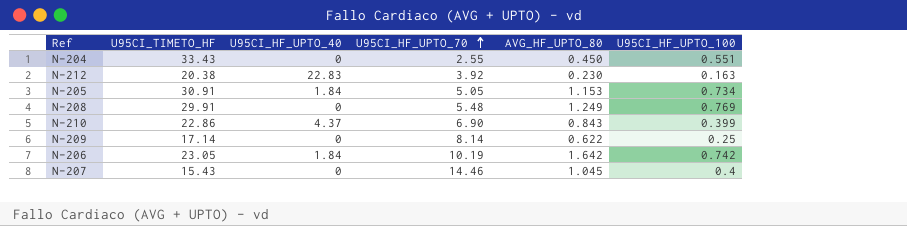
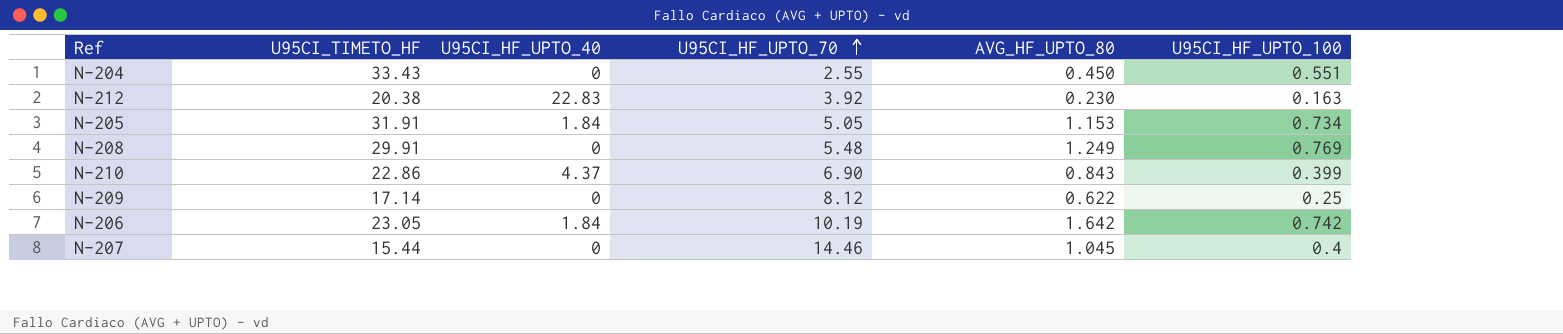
N-205 | U95CI_TIMETO_HF: 30.91 -> 31.91
N-209 | U95CI_HF_UPTO_70: 8.14 -> 8.12
N-207 | U95CI_TIMETO_HF: 15.43 -> 15.44

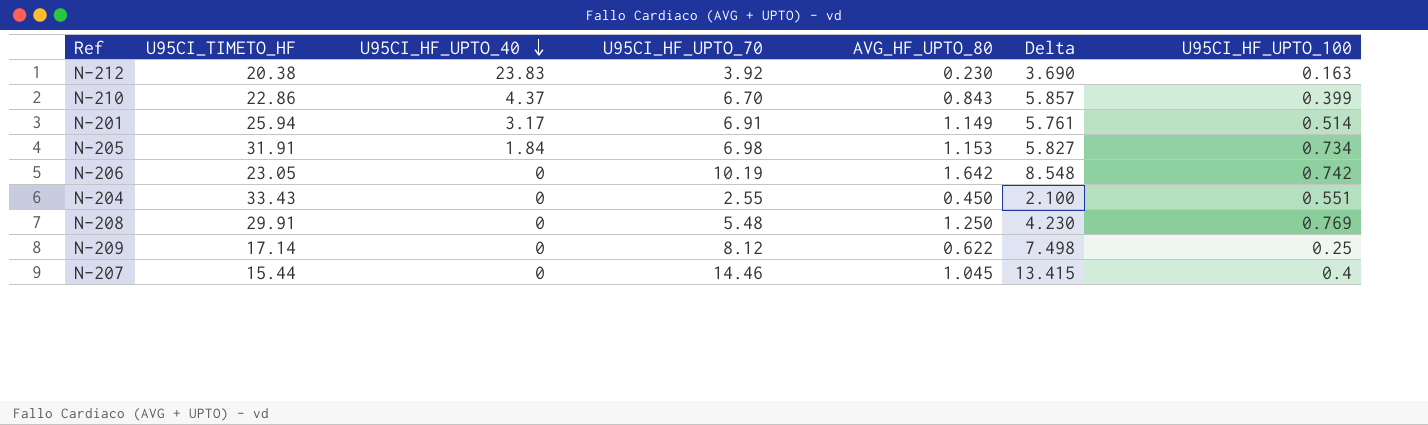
row order: U95CI_HF_UPTO_70 ascending -> U95CI_HF_UPTO_40 descending
column Delta | formula: none -> [U95CI_HF_UPTO_70] - [AVG_HF_UPTO_80]
N-212 | U95CI_HF_UPTO_40: 22.83 -> 23.83
N-210 | U95CI_HF_UPTO_70: 6.90 -> 6.70
row N-201: none -> 25.94 | 3.17 | 6.91 | 1.149 | 5.761 | 0.514
N-205 | U95CI_HF_UPTO_70: 5.05 -> 6.98
N-206 | U95CI_HF_UPTO_40: 1.84 -> 0
N-208 | AVG_HF_UPTO_80: 1.249 -> 1.250

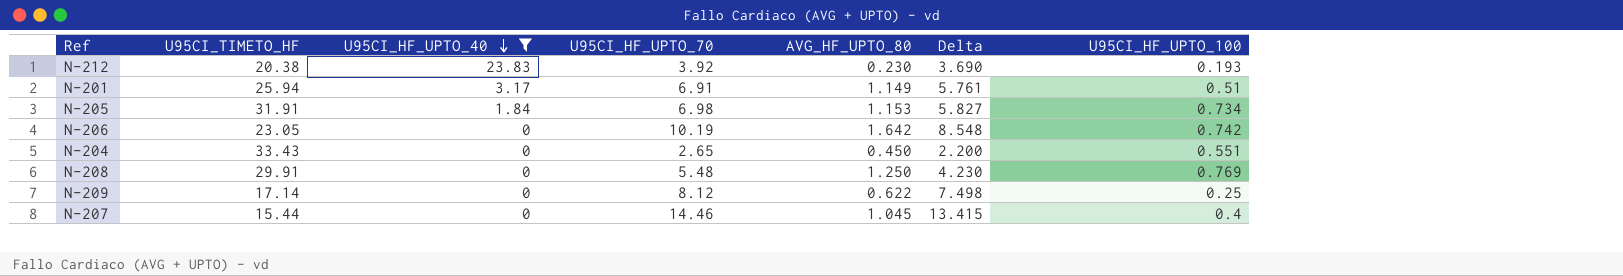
filter: none -> U95CI_HF_UPTO_40 != 4.37
N-212 | U95CI_HF_UPTO_100: 0.163 -> 0.193
N-201 | U95CI_HF_UPTO_100: 0.514 -> 0.51
N-204 | U95CI_HF_UPTO_70: 2.55 -> 2.65
N-204 | Delta: 2.100 -> 2.200

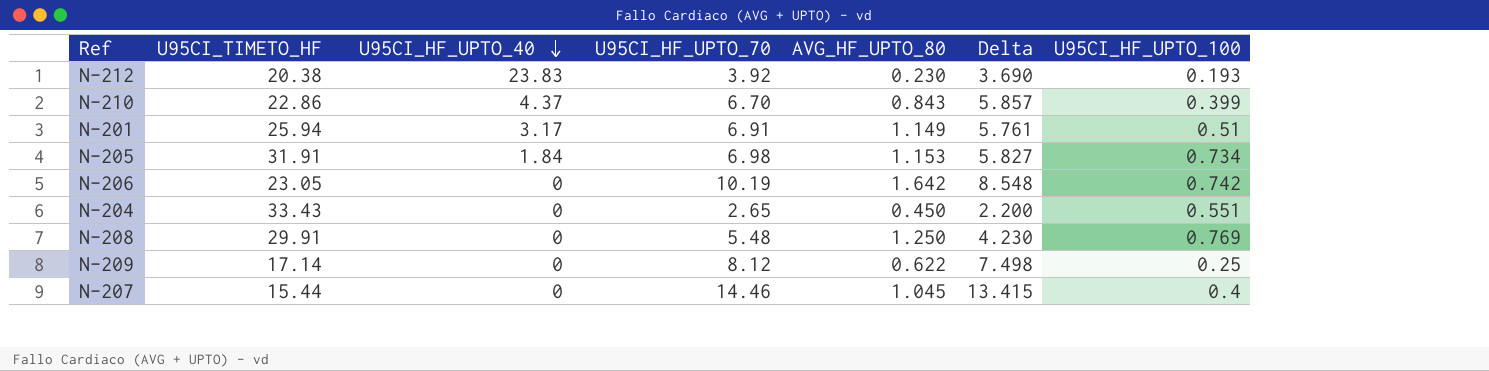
filter: U95CI_HF_UPTO_40 != 4.37 -> none

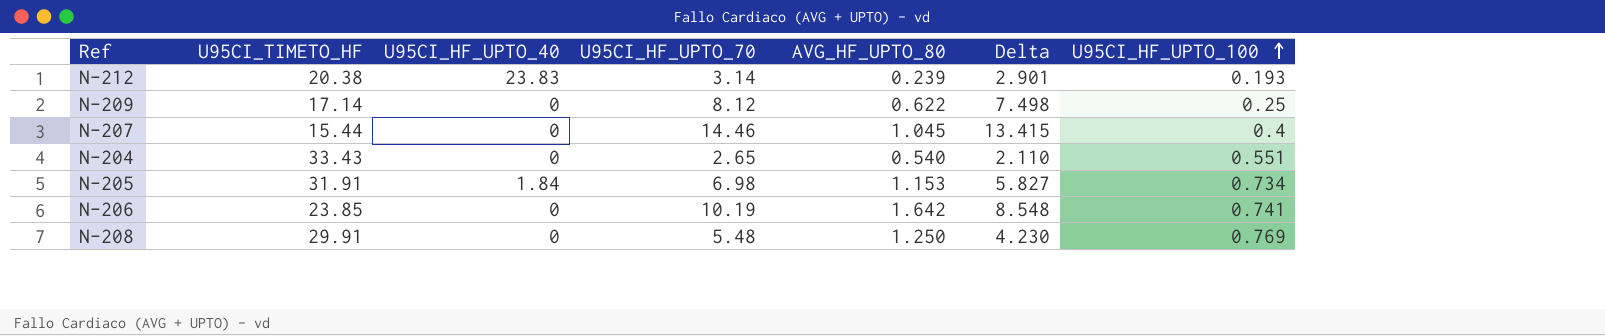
row order: U95CI_HF_UPTO_40 descending -> U95CI_HF_UPTO_100 ascending
row N-210: 22.86 | 4.37 | 6.70 | 0.843 | 5.857 | 0.399 -> none
row N-201: 25.94 | 3.17 | 6.91 | 1.149 | 5.761 | 0.51 -> none
N-212 | U95CI_HF_UPTO_70: 3.92 -> 3.14
N-212 | AVG_HF_UPTO_80: 0.230 -> 0.239
N-212 | Delta: 3.690 -> 2.901
N-204 | AVG_HF_UPTO_80: 0.450 -> 0.540
N-204 | Delta: 2.200 -> 2.110
N-206 | U95CI_TIMETO_HF: 23.05 -> 23.85
N-206 | U95CI_HF_UPTO_100: 0.742 -> 0.741

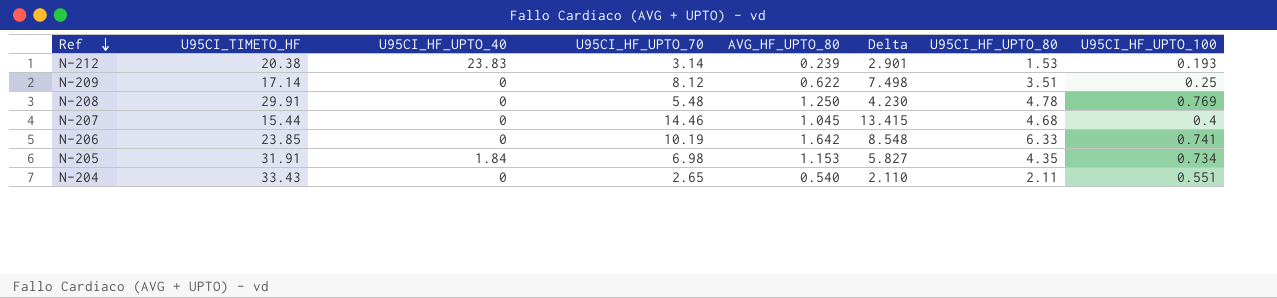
row order: U95CI_HF_UPTO_100 ascending -> Ref descending
column U95CI_HF_UPTO_80 | position: none -> 7

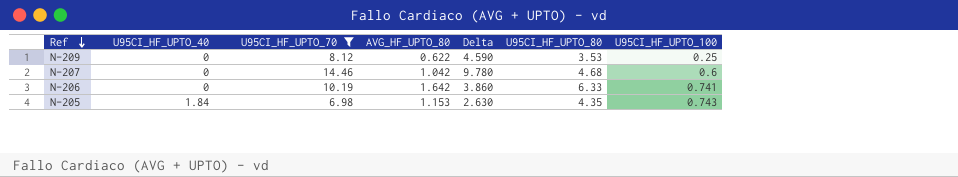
filter: none -> U95CI_HF_UPTO_70 >= 6.98
column U95CI_TIMETO_HF | position: 2 -> none
column Delta | formula: [U95CI_HF_UPTO_70] - [AVG_HF_UPTO_80] -> [U95CI_HF_UPTO_70] - [U95CI_HF_UPTO_80]
N-209 | U95CI_HF_UPTO_80: 3.51 -> 3.53
N-207 | AVG_HF_UPTO_80: 1.045 -> 1.042
N-207 | U95CI_HF_UPTO_100: 0.4 -> 0.6
N-205 | U95CI_HF_UPTO_100: 0.734 -> 0.743

